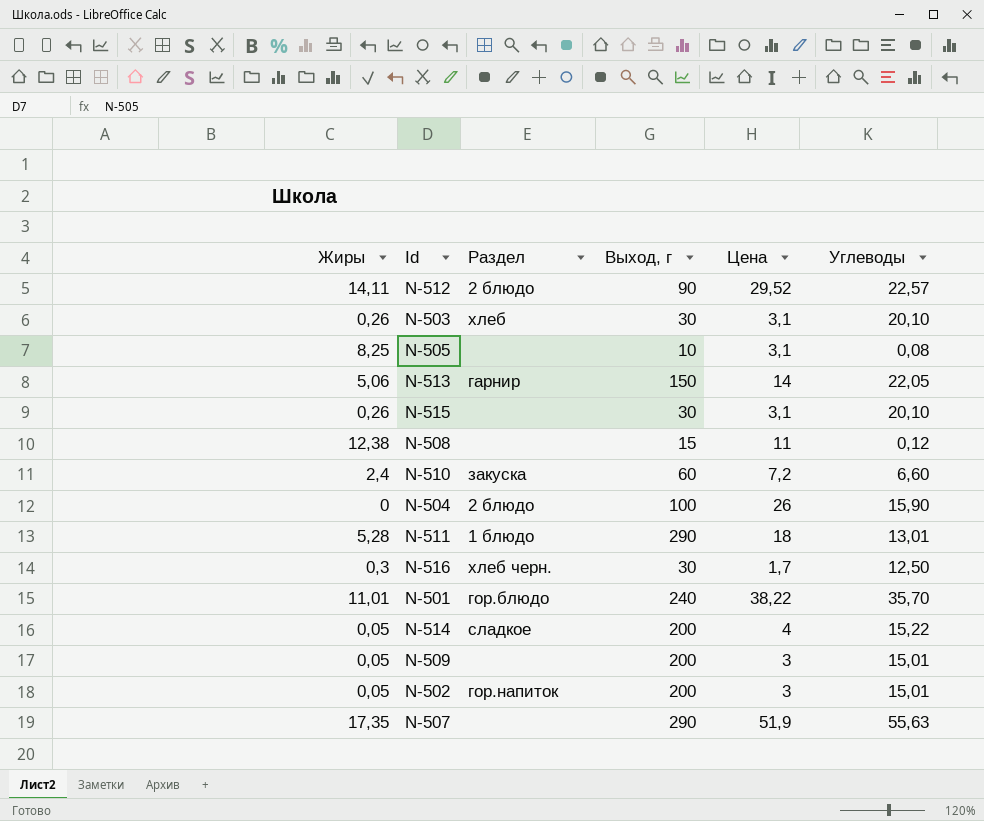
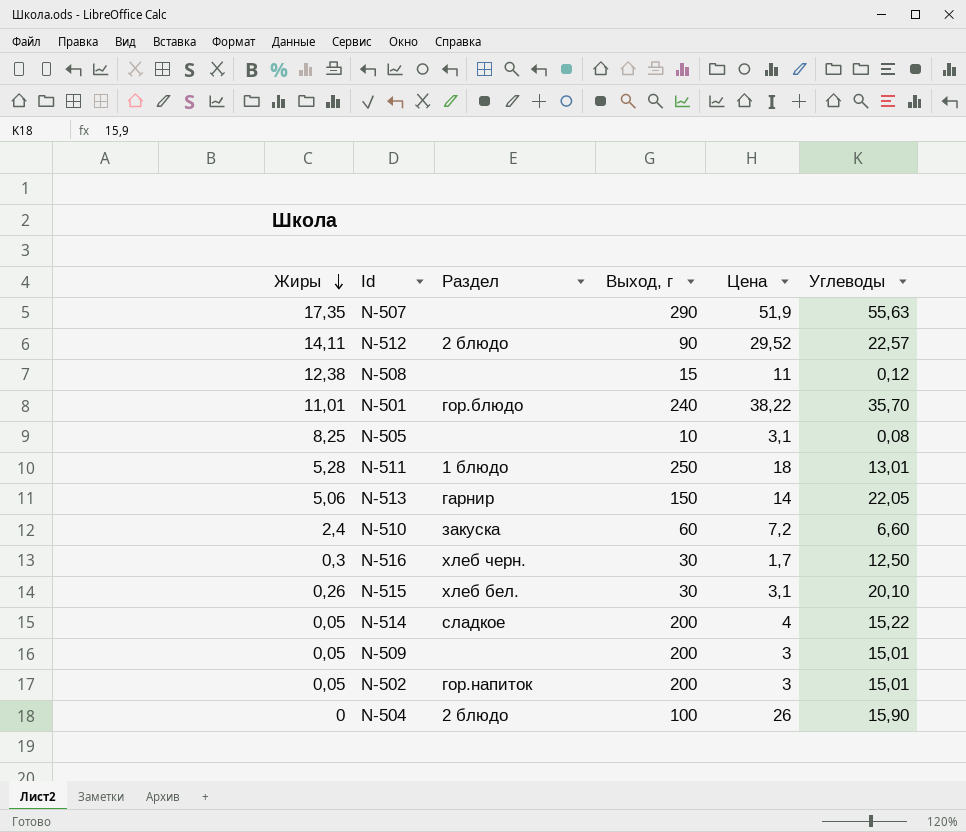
row order: none -> Жиры descending
row N-503: 0,26 | хлеб | 30 | 3,1 | 20,10 -> none
N-511 | Выход, г: 290 -> 250
N-515 | Раздел: none -> хлеб бел.

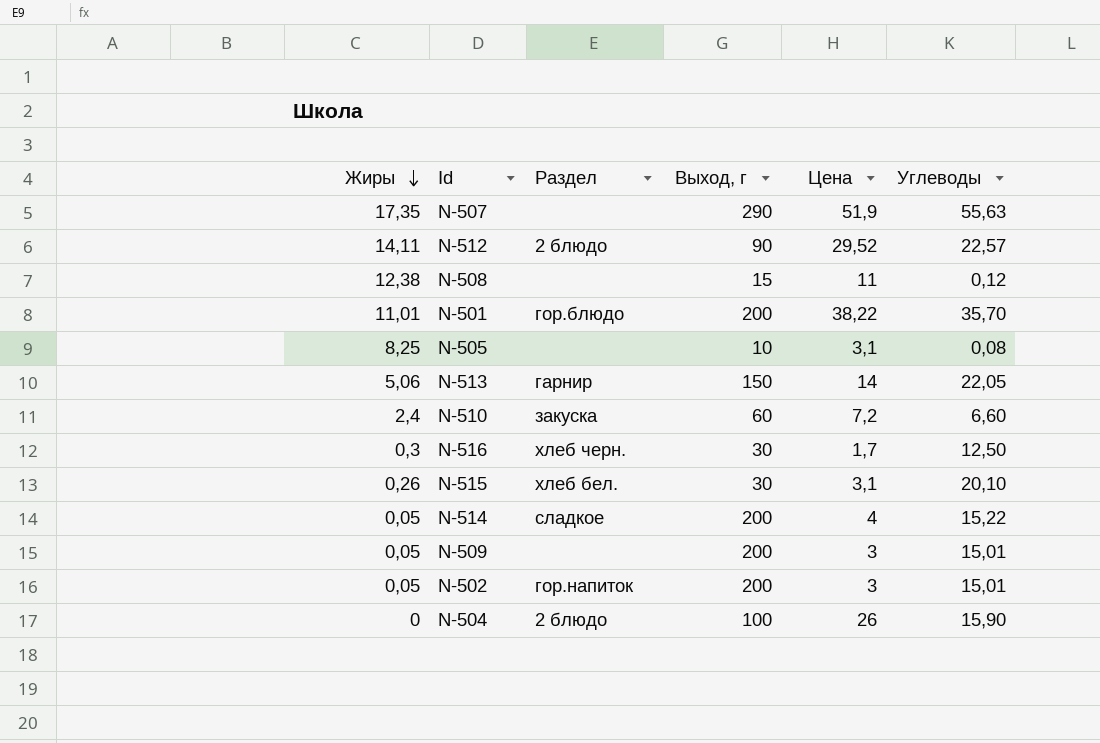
row N-511: 5,28 | 1 блюдо | 250 | 18 | 13,01 -> none
N-501 | Выход, г: 240 -> 200

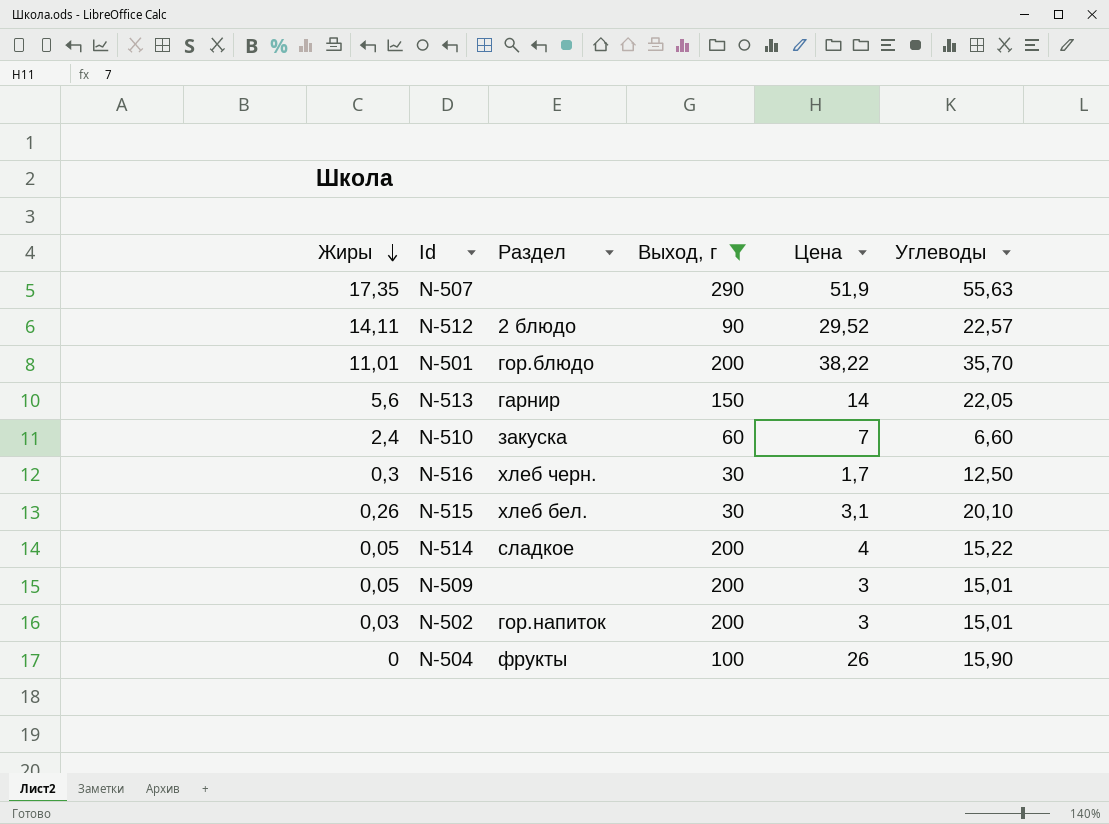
filter: none -> Выход, г >= 30
N-513 | Жиры: 5,06 -> 5,6
N-510 | Цена: 7,2 -> 7
N-502 | Жиры: 0,05 -> 0,03
N-504 | Раздел: 2 блюдо -> фрукты

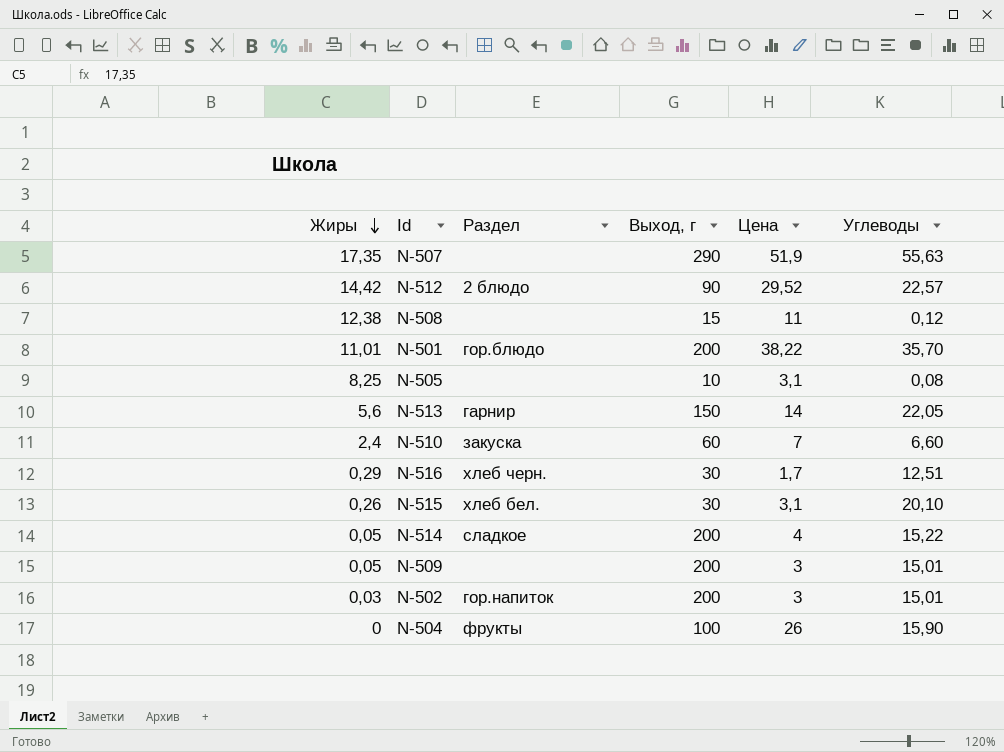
filter: Выход, г >= 30 -> none
N-512 | Жиры: 14,11 -> 14,42
N-516 | Жиры: 0,3 -> 0,29
N-516 | Углеводы: 12,50 -> 12,51

